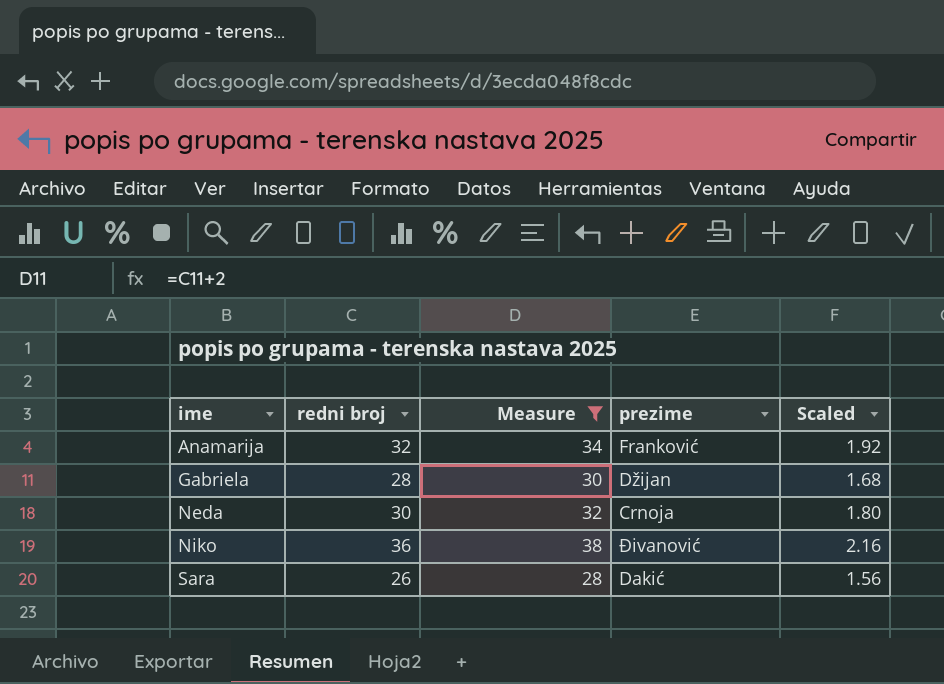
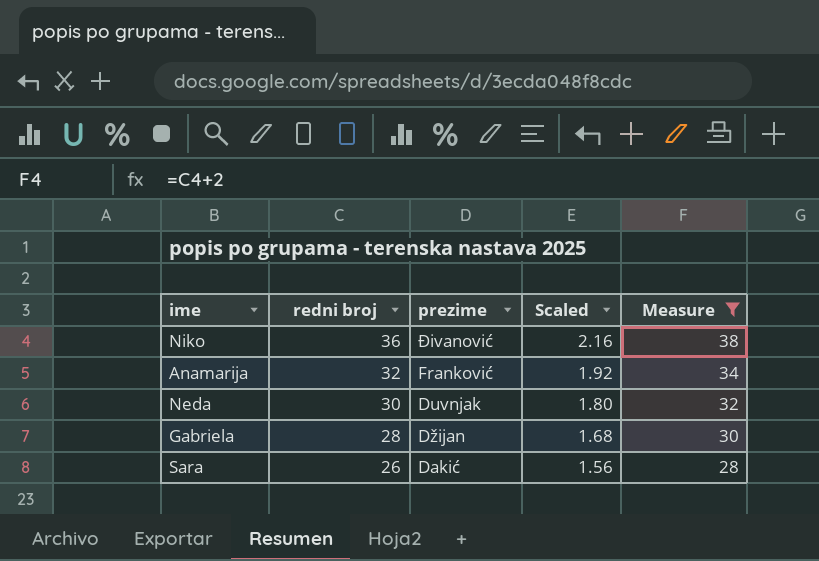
row order: ime ascending -> redni broj descending
column Measure | position: 3 -> 5
Neda | prezime: Crnoja -> Duvnjak

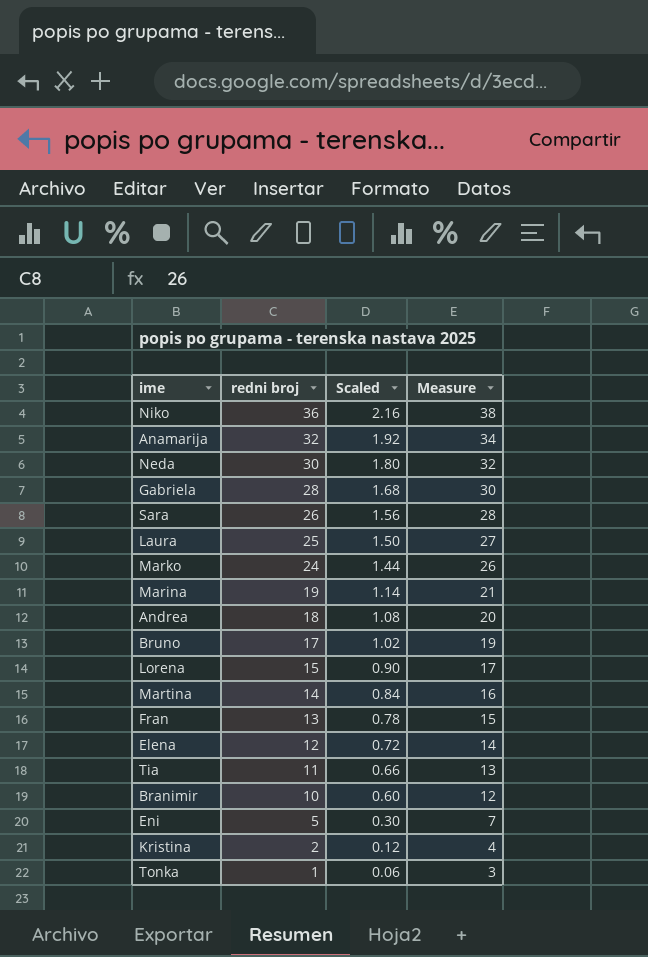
filter: Measure >= 28 -> none
column prezime | position: 3 -> none

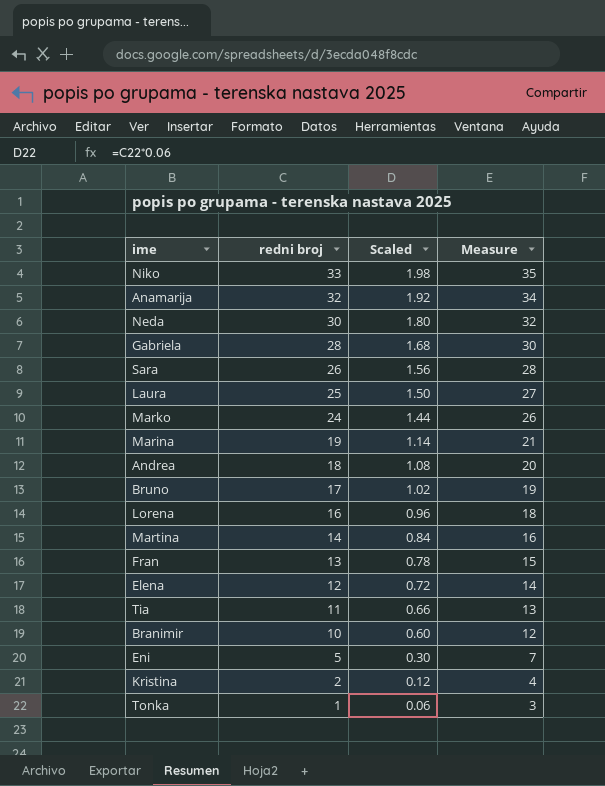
Niko | redni broj: 36 -> 33
Niko | Scaled: 2.16 -> 1.98
Niko | Measure: 38 -> 35
Lorena | redni broj: 15 -> 16
Lorena | Scaled: 0.90 -> 0.96
Lorena | Measure: 17 -> 18

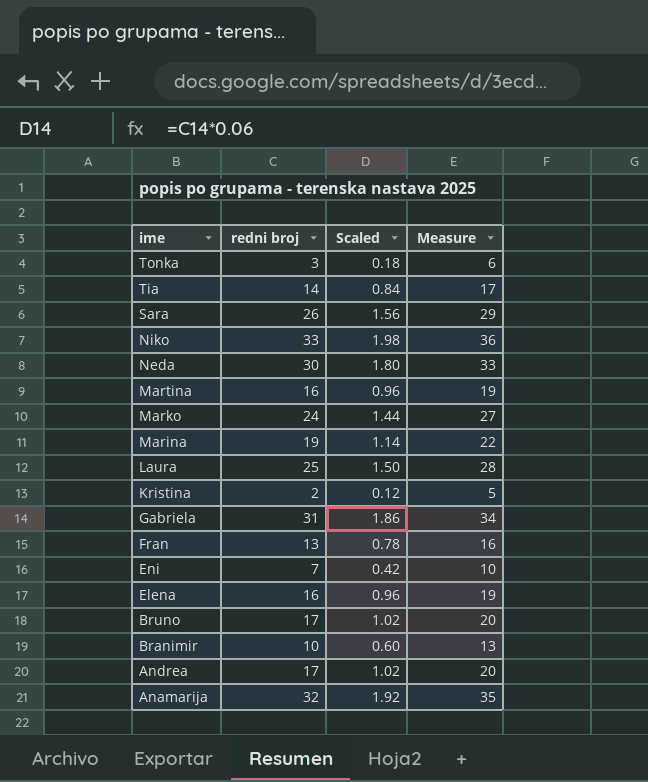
row order: redni broj descending -> ime descending
column Measure | formula: [redni broj] + 2 -> [redni broj] + 3
row Lorena: 16 | 0.96 | 18 -> none
Tonka | redni broj: 1 -> 3
Tonka | Scaled: 0.06 -> 0.18
Tia | redni broj: 11 -> 14
Tia | Scaled: 0.66 -> 0.84
Martina | redni broj: 14 -> 16
Martina | Scaled: 0.84 -> 0.96
Gabriela | redni broj: 28 -> 31
Gabriela | Scaled: 1.68 -> 1.86
Eni | redni broj: 5 -> 7
Eni | Scaled: 0.30 -> 0.42
Elena | redni broj: 12 -> 16
Elena | Scaled: 0.72 -> 0.96
Andrea | redni broj: 18 -> 17
Andrea | Scaled: 1.08 -> 1.02

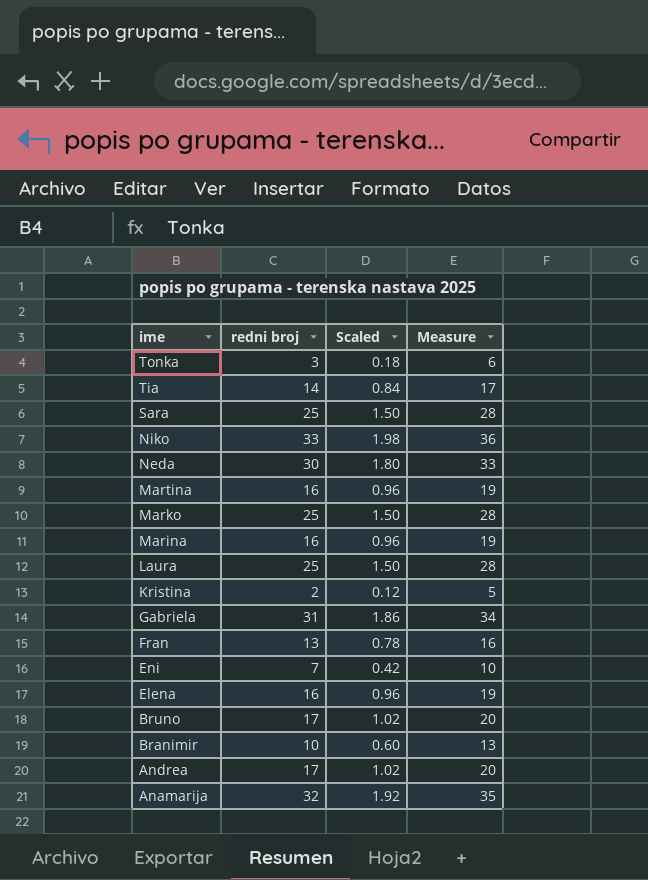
Sara | redni broj: 26 -> 25
Sara | Scaled: 1.56 -> 1.50
Sara | Measure: 29 -> 28
Marko | redni broj: 24 -> 25
Marko | Scaled: 1.44 -> 1.50
Marko | Measure: 27 -> 28
Marina | redni broj: 19 -> 16
Marina | Scaled: 1.14 -> 0.96
Marina | Measure: 22 -> 19

